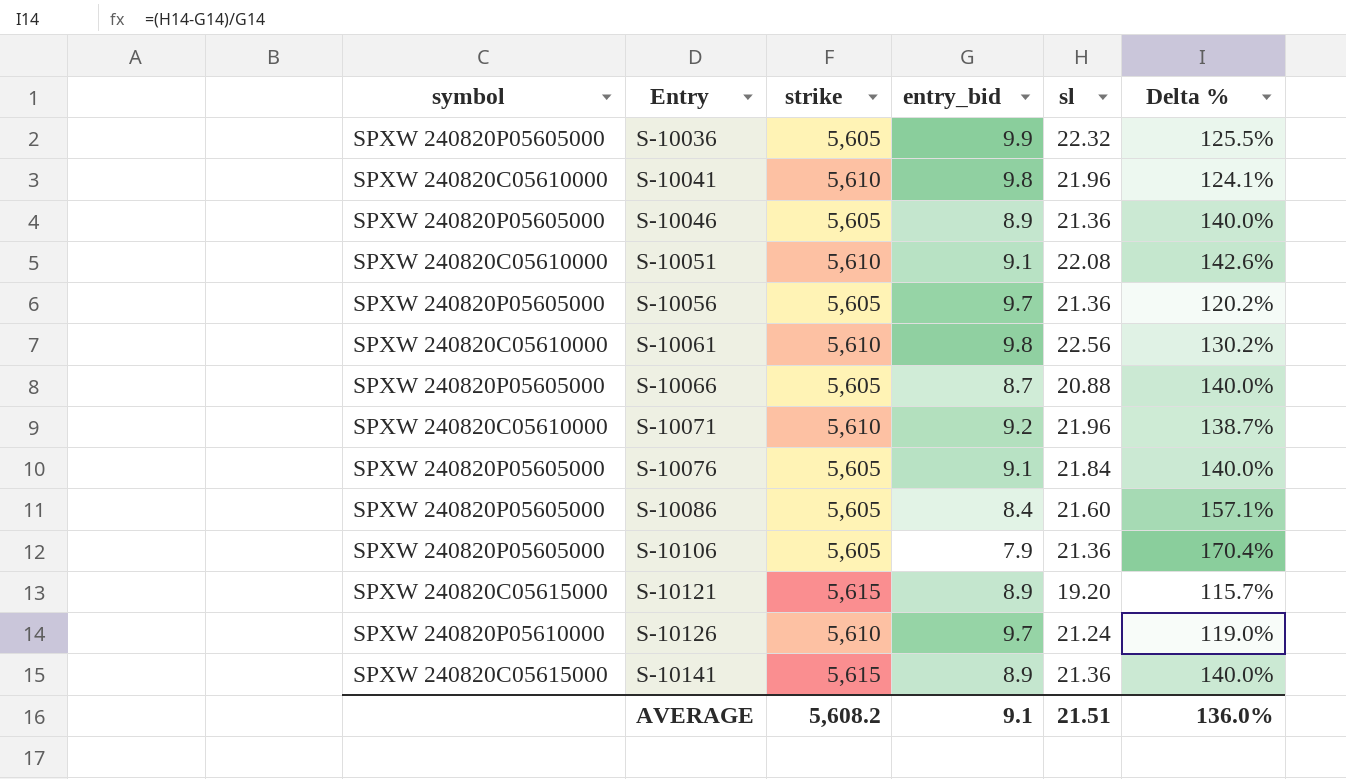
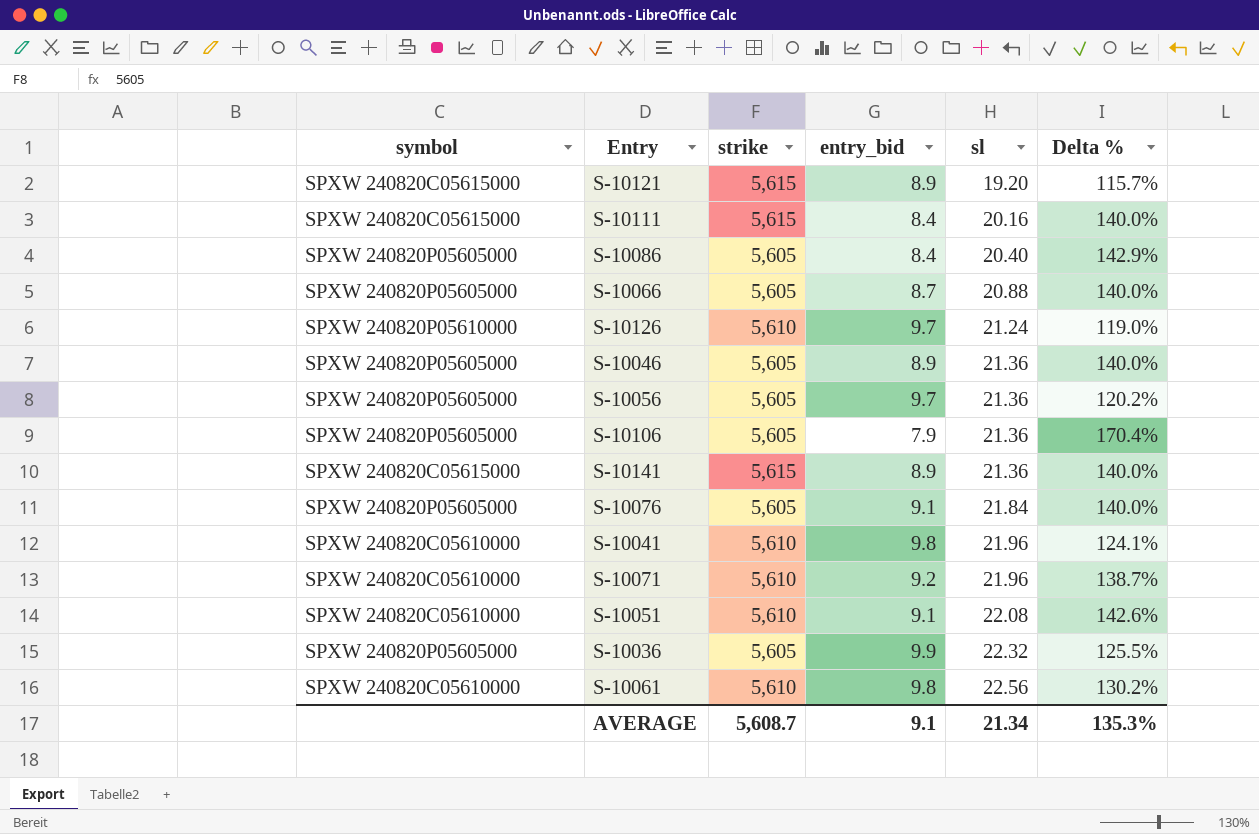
row order: Entry ascending -> sl ascending
row S-10111: none -> SPXW 240820C05615000 | 5,615 | 8.4 | 20.16 | 140.0%
S-10086 | sl: 21.60 -> 20.40
S-10086 | Delta %: 157.1% -> 142.9%
AVERAGE | strike: 5,608.2 -> 5,608.7
AVERAGE | sl: 21.51 -> 21.34
AVERAGE | Delta %: 136.0% -> 135.3%

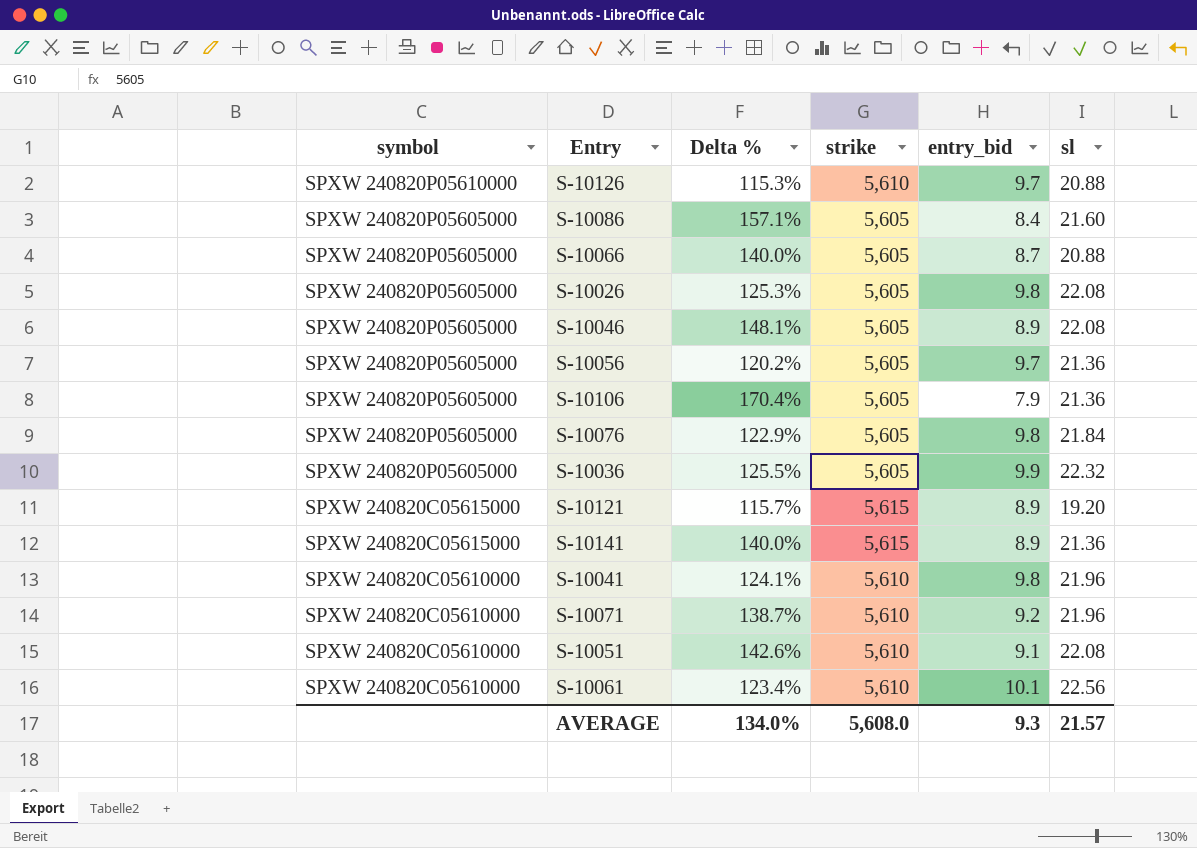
row order: sl ascending -> symbol descending
column Delta % | position: 6 -> 3
row S-10111: SPXW 240820C05615000 | 5,615 | 8.4 | 20.16 | 140.0% -> none
S-10126 | Delta %: 119.0% -> 115.3%
S-10126 | sl: 21.24 -> 20.88
S-10086 | Delta %: 142.9% -> 157.1%
S-10086 | sl: 20.40 -> 21.60
row S-10026: none -> SPXW 240820P05605000 | 125.3% | 5,605 | 9.8 | 22.08
S-10046 | Delta %: 140.0% -> 148.1%
S-10046 | sl: 21.36 -> 22.08
S-10076 | Delta %: 140.0% -> 122.9%
S-10076 | entry_bid: 9.1 -> 9.8
S-10061 | Delta %: 130.2% -> 123.4%
S-10061 | entry_bid: 9.8 -> 10.1
AVERAGE | Delta %: 135.3% -> 134.0%
AVERAGE | strike: 5,608.7 -> 5,608.0
AVERAGE | entry_bid: 9.1 -> 9.3
AVERAGE | sl: 21.34 -> 21.57

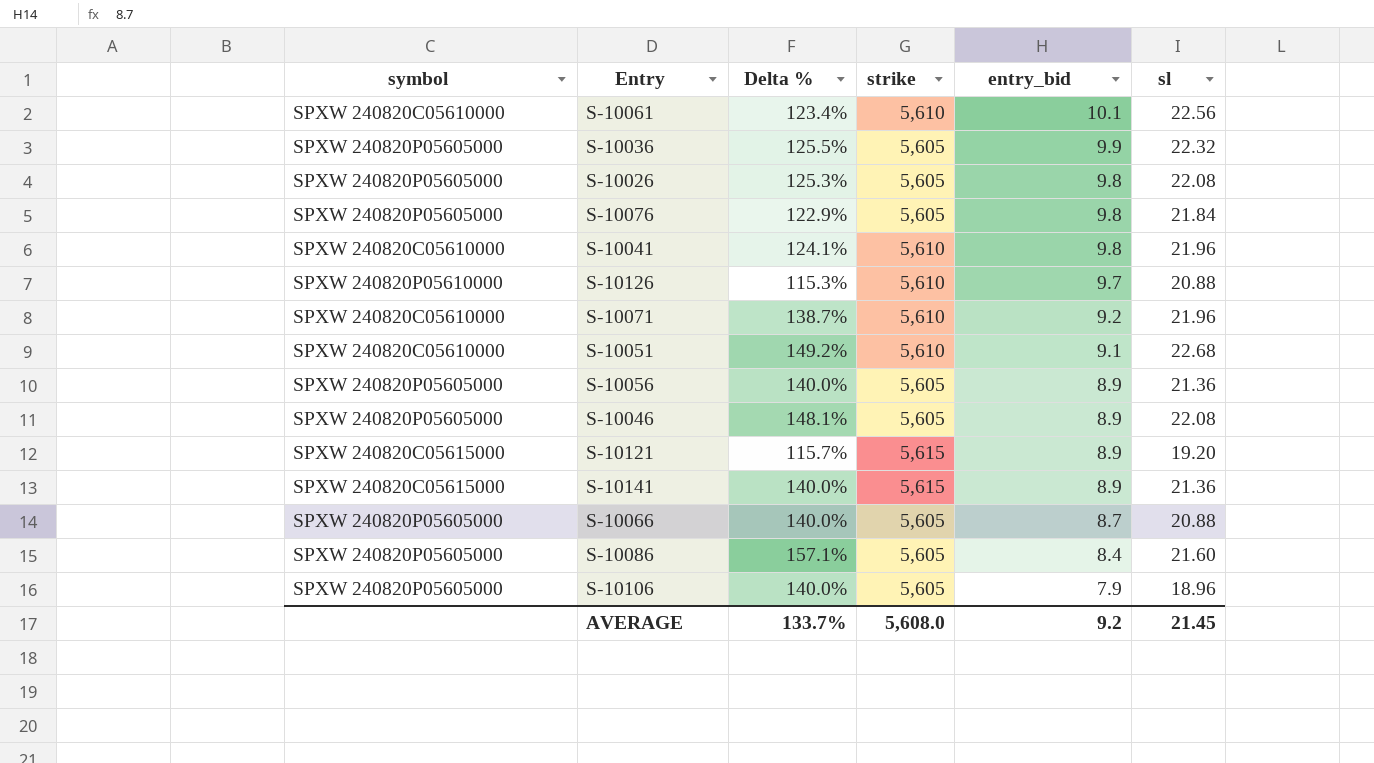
row order: symbol descending -> entry_bid descending
S-10051 | Delta %: 142.6% -> 149.2%
S-10051 | sl: 22.08 -> 22.68
S-10056 | Delta %: 120.2% -> 140.0%
S-10056 | entry_bid: 9.7 -> 8.9
S-10106 | Delta %: 170.4% -> 140.0%
S-10106 | sl: 21.36 -> 18.96
AVERAGE | Delta %: 134.0% -> 133.7%
AVERAGE | entry_bid: 9.3 -> 9.2
AVERAGE | sl: 21.57 -> 21.45

